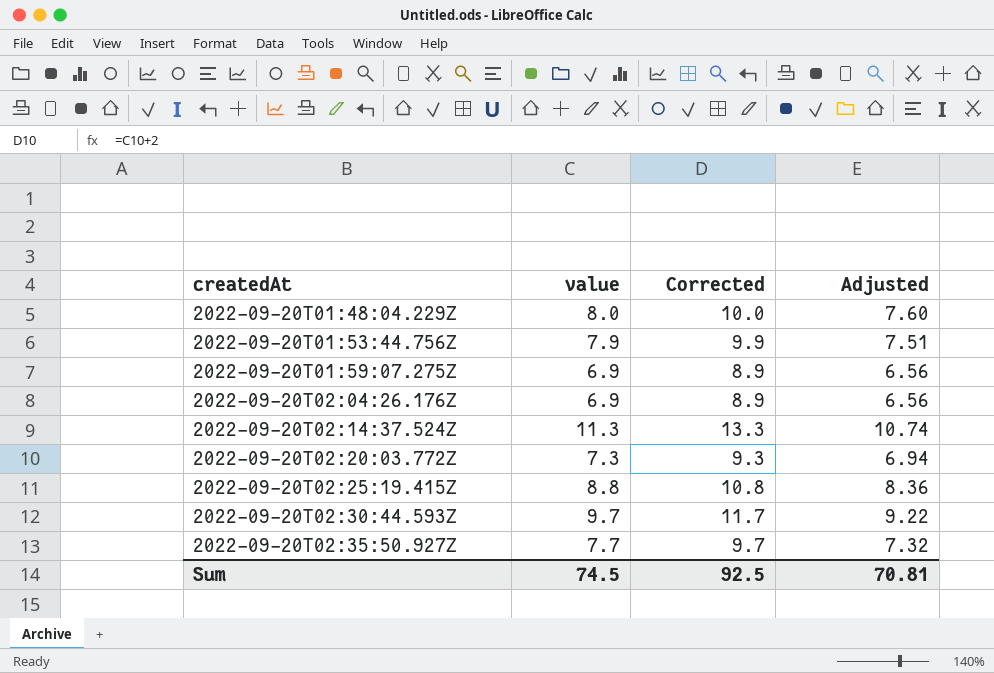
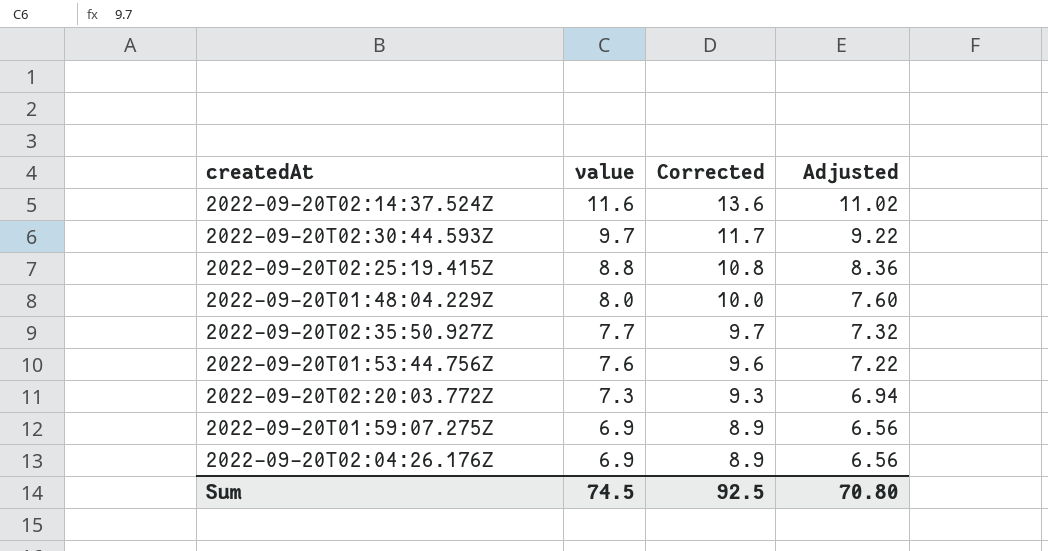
row order: createdAt ascending -> value descending
2022-09-20T02:14:37.524Z | value: 11.3 -> 11.6
2022-09-20T02:14:37.524Z | Corrected: 13.3 -> 13.6
2022-09-20T02:14:37.524Z | Adjusted: 10.74 -> 11.02
2022-09-20T01:53:44.756Z | value: 7.9 -> 7.6
2022-09-20T01:53:44.756Z | Corrected: 9.9 -> 9.6
2022-09-20T01:53:44.756Z | Adjusted: 7.51 -> 7.22
Sum | Adjusted: 70.81 -> 70.80

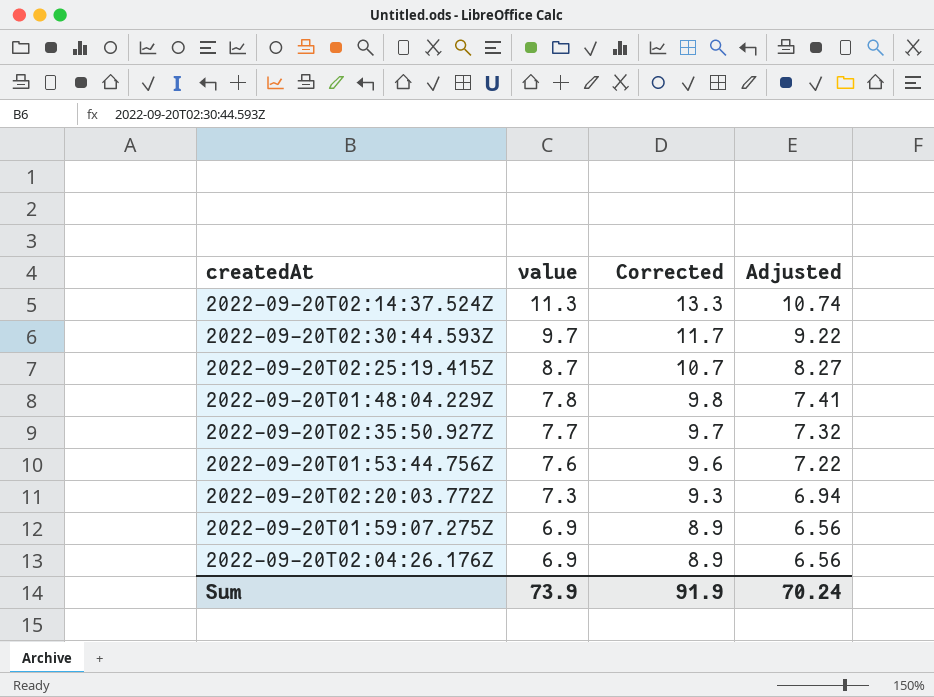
2022-09-20T02:14:37.524Z | value: 11.6 -> 11.3
2022-09-20T02:14:37.524Z | Corrected: 13.6 -> 13.3
2022-09-20T02:14:37.524Z | Adjusted: 11.02 -> 10.74
2022-09-20T02:25:19.415Z | value: 8.8 -> 8.7
2022-09-20T02:25:19.415Z | Corrected: 10.8 -> 10.7
2022-09-20T02:25:19.415Z | Adjusted: 8.36 -> 8.27
2022-09-20T01:48:04.229Z | value: 8.0 -> 7.8
2022-09-20T01:48:04.229Z | Corrected: 10.0 -> 9.8
2022-09-20T01:48:04.229Z | Adjusted: 7.60 -> 7.41
Sum | value: 74.5 -> 73.9
Sum | Corrected: 92.5 -> 91.9
Sum | Adjusted: 70.80 -> 70.24

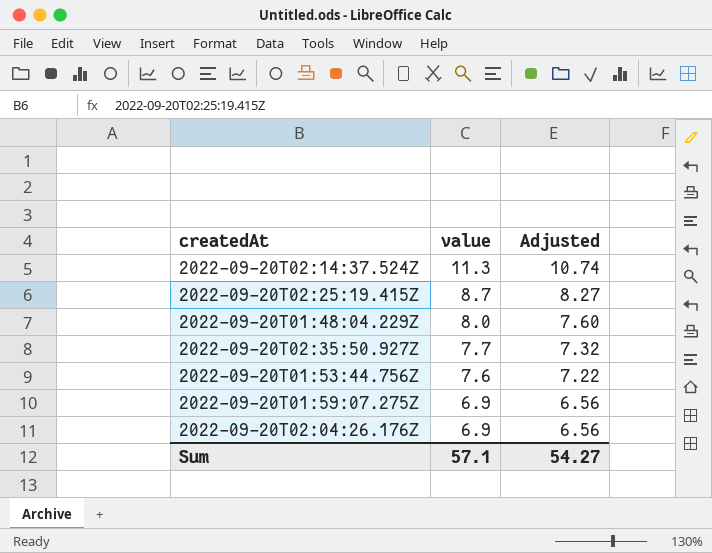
column Corrected | formula: [value] + 2 -> none
row 2022-09-20T02:30:44.593Z: 9.7 | 11.7 | 9.22 -> none
row 2022-09-20T02:20:03.772Z: 7.3 | 9.3 | 6.94 -> none
2022-09-20T01:48:04.229Z | value: 7.8 -> 8.0
2022-09-20T01:48:04.229Z | Adjusted: 7.41 -> 7.60
Sum | value: 73.9 -> 57.1
Sum | Adjusted: 70.24 -> 54.27

